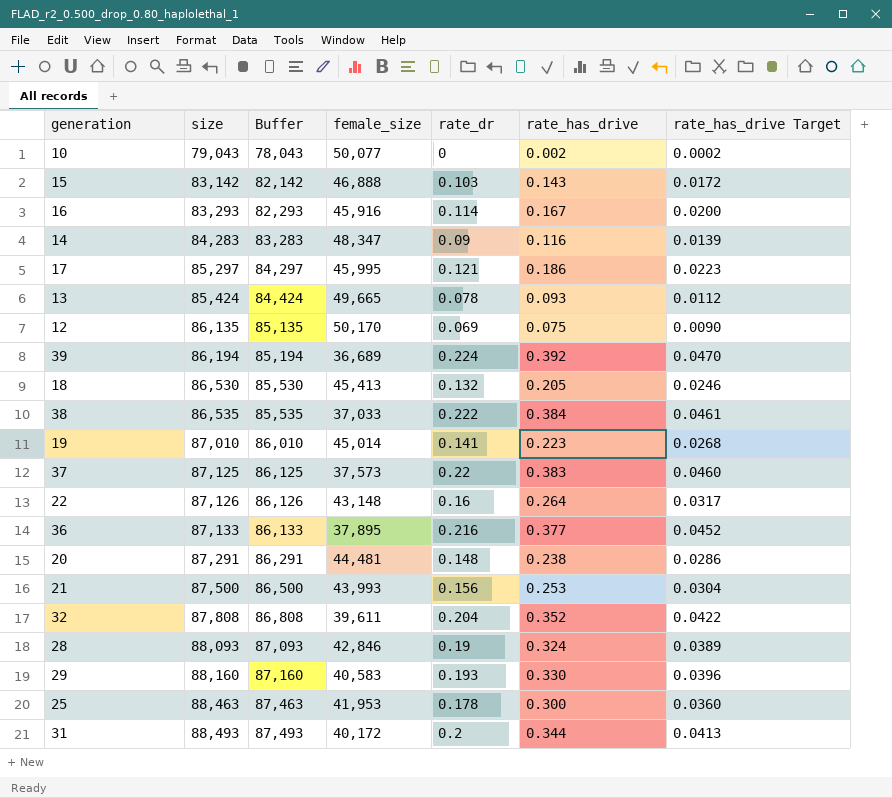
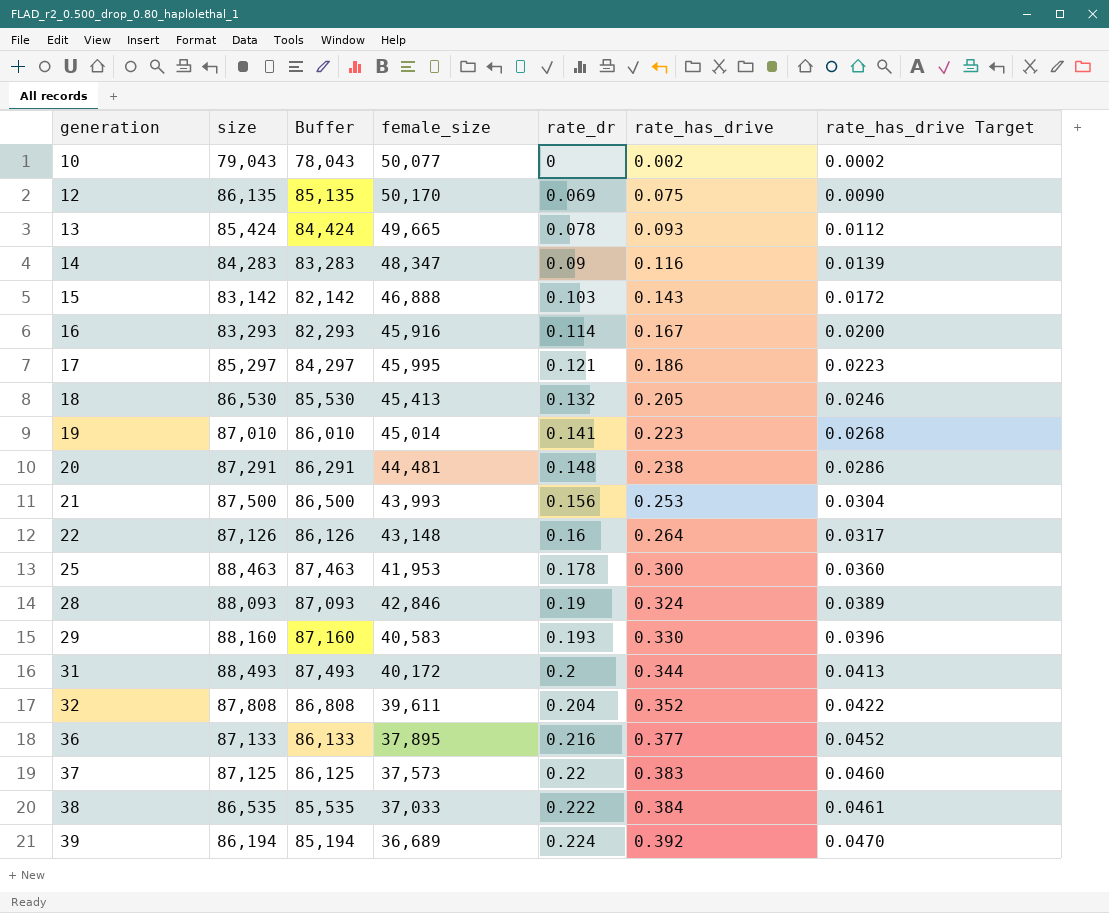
row order: size ascending -> generation ascending

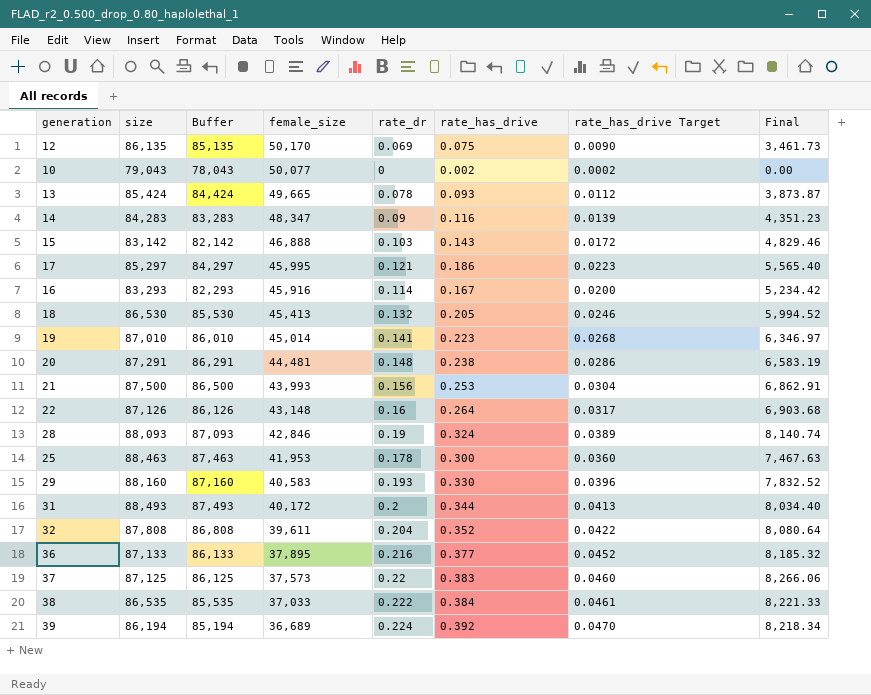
row order: generation ascending -> female_size descending
column Final | formula: none -> [female_size] * [rate_dr]

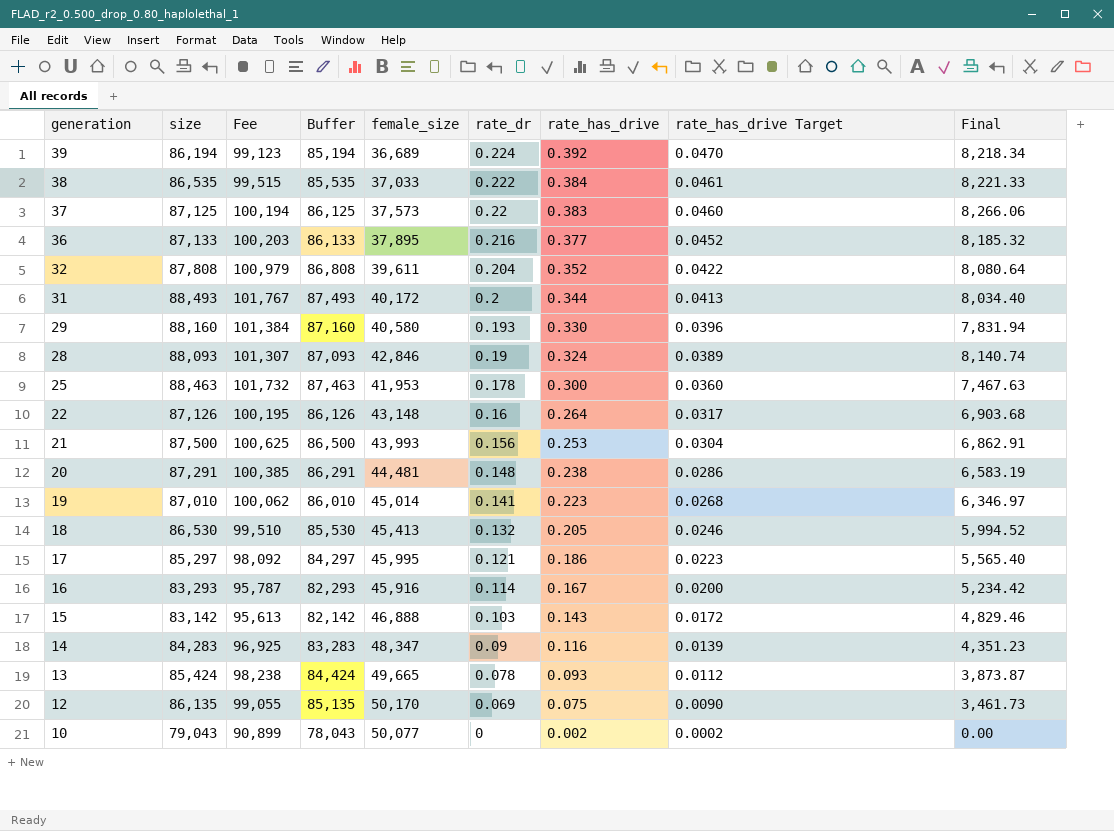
row order: female_size descending -> generation descending
column Fee | formula: none -> [size] * 1.15
29 | female_size: 40,583 -> 40,580
29 | Final: 7,832.52 -> 7,831.94

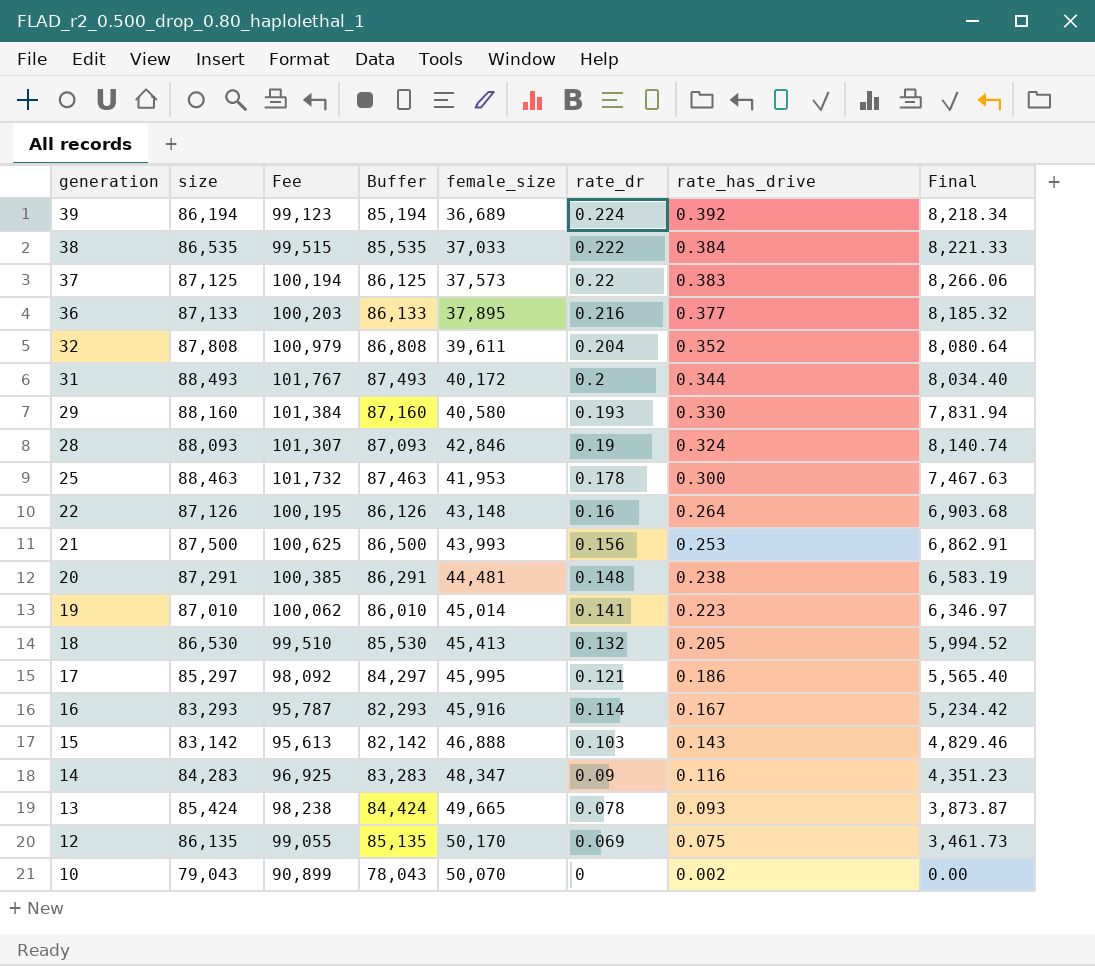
column rate_has_drive Target | formula: [rate_has_drive] * 0.12 -> none
10 | female_size: 50,077 -> 50,070

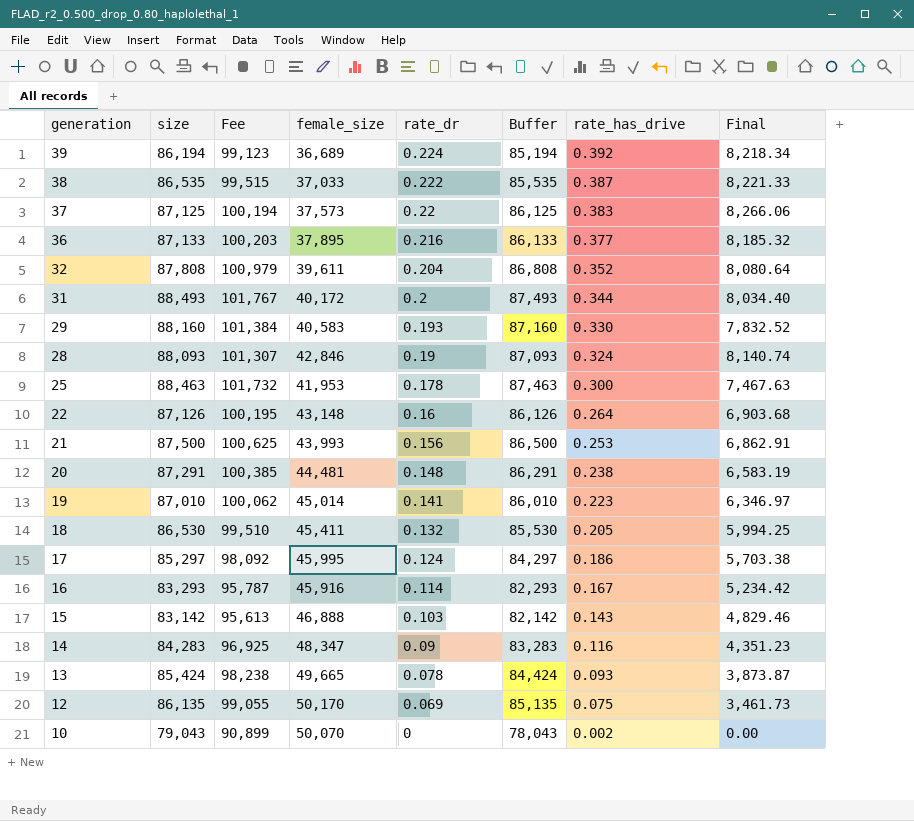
column Buffer | position: 4 -> 6
38 | rate_has_drive: 0.384 -> 0.387
29 | female_size: 40,580 -> 40,583
29 | Final: 7,831.94 -> 7,832.52
18 | female_size: 45,413 -> 45,411
18 | Final: 5,994.52 -> 5,994.25
17 | rate_dr: 0.121 -> 0.124
17 | Final: 5,565.40 -> 5,703.38

